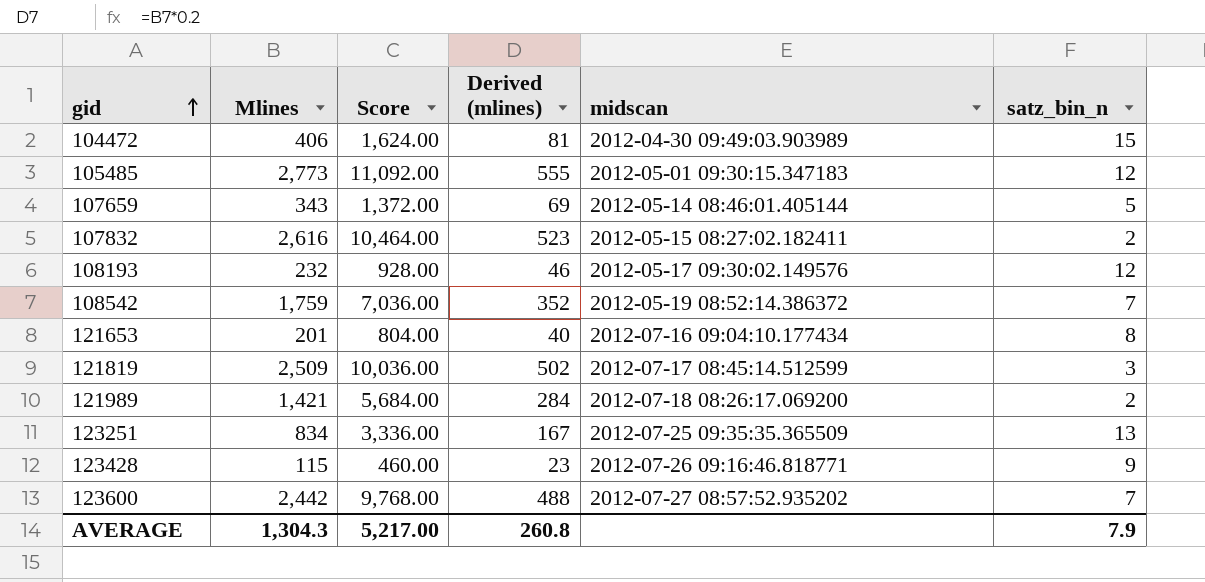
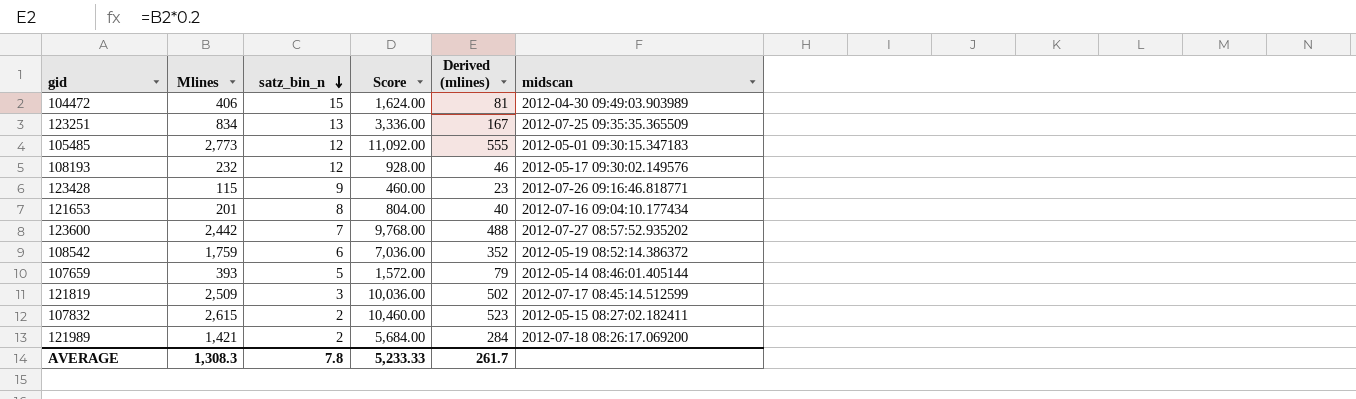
row order: gid ascending -> satz_bin_n descending
column satz_bin_n | position: 6 -> 3
108542 | satz_bin_n: 7 -> 6
107659 | Mlines: 343 -> 393
107659 | Score: 1,372.00 -> 1,572.00
107659 | Derived (mlines): 69 -> 79
107832 | Mlines: 2,616 -> 2,615
107832 | Score: 10,464.00 -> 10,460.00
AVERAGE | Mlines: 1,304.3 -> 1,308.3
AVERAGE | satz_bin_n: 7.9 -> 7.8
AVERAGE | Score: 5,217.00 -> 5,233.33
AVERAGE | Derived (mlines): 260.8 -> 261.7

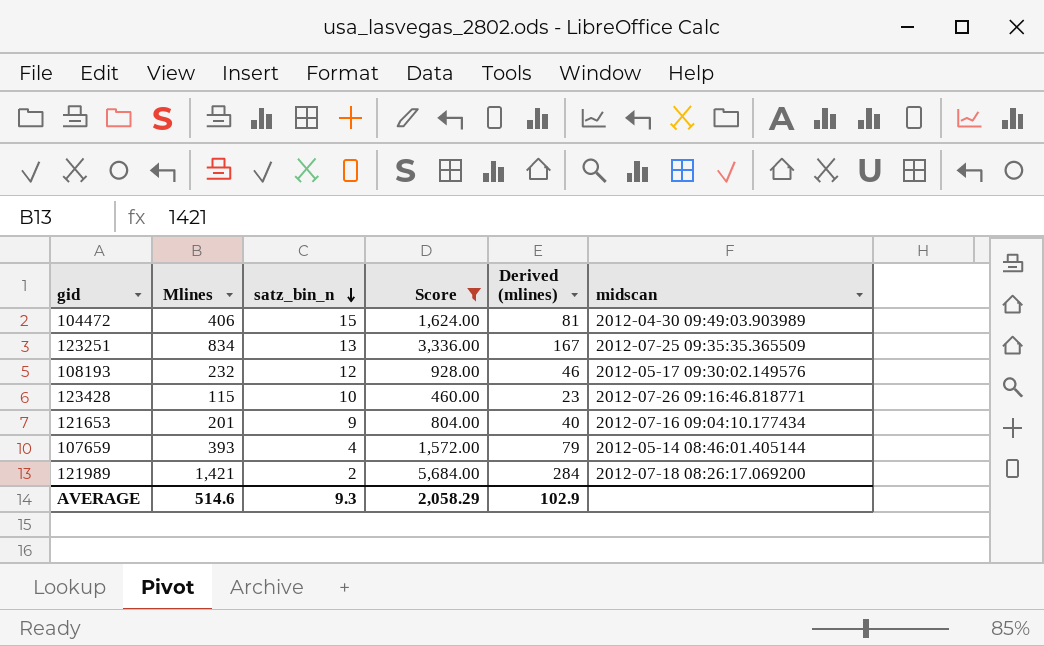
filter: none -> Score <= 5,684.00
123428 | satz_bin_n: 9 -> 10
121653 | satz_bin_n: 8 -> 9
107659 | satz_bin_n: 5 -> 4
AVERAGE | Mlines: 1,308.3 -> 514.6
AVERAGE | satz_bin_n: 7.8 -> 9.3
AVERAGE | Score: 5,233.33 -> 2,058.29
AVERAGE | Derived (mlines): 261.7 -> 102.9

